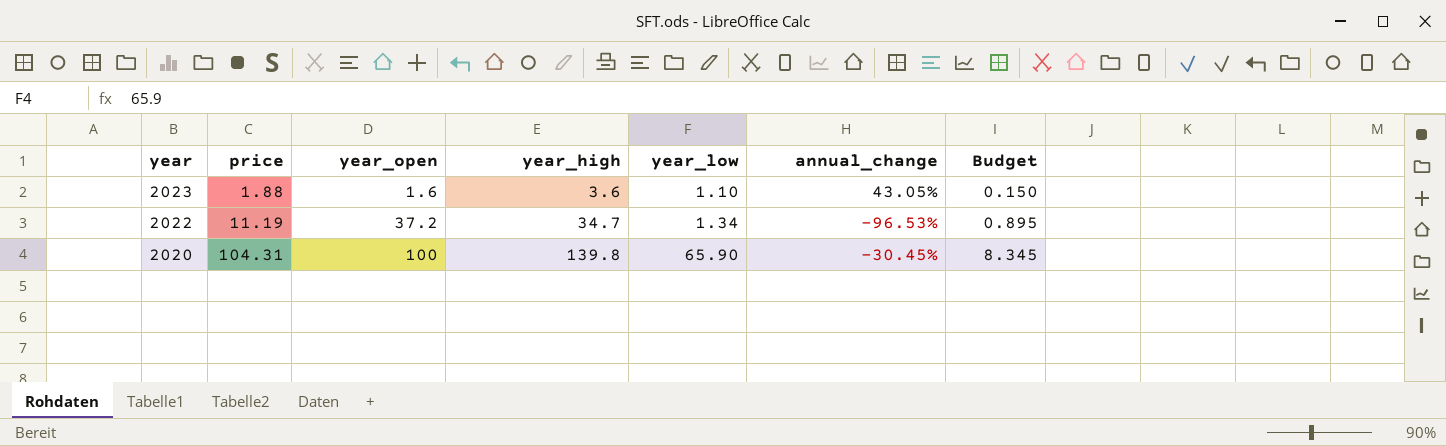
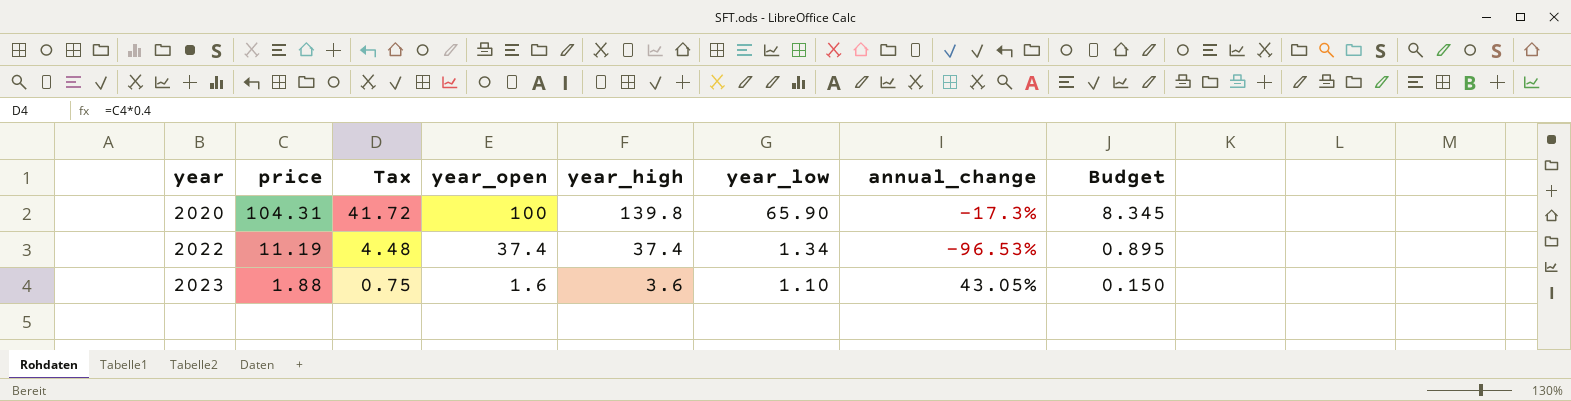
row order: year descending -> year ascending
column Tax | formula: none -> [price] * 0.4
2020 | annual_change: -30.45% -> -17.3%
2022 | year_open: 37.2 -> 37.4
2022 | year_high: 34.7 -> 37.4

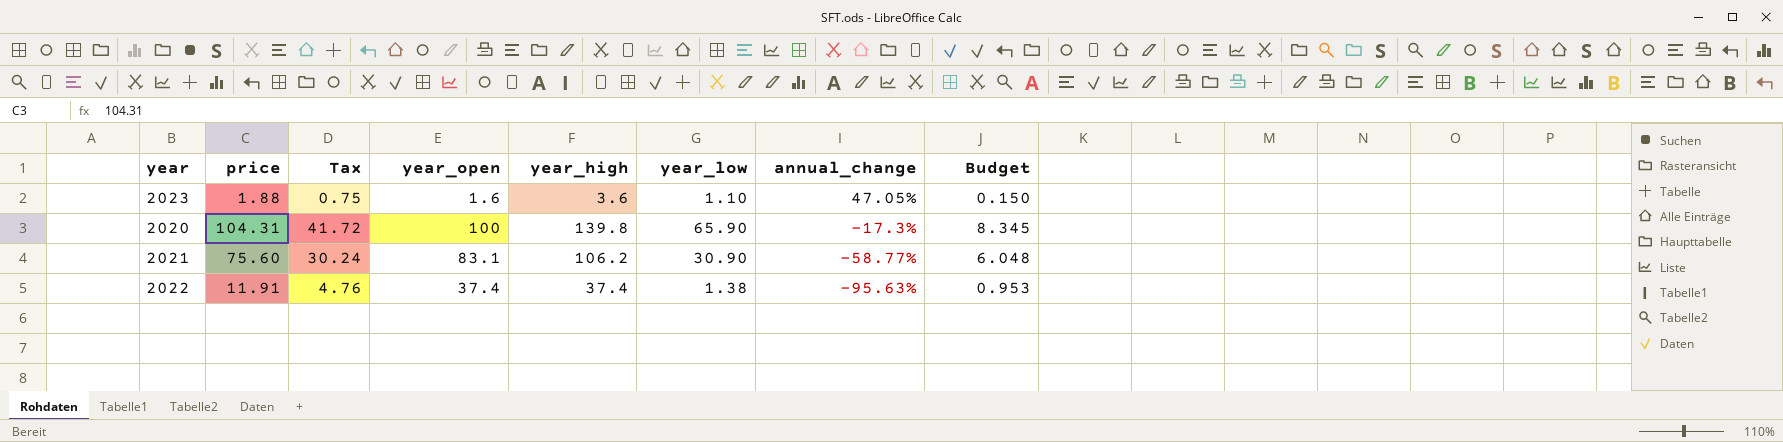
row order: year ascending -> annual_change descending
2023 | annual_change: 43.05% -> 47.05%
row 2021: none -> 75.60 | 30.24 | 83.1 | 106.2 | 30.90 | -58.77% | 6.048
2022 | price: 11.19 -> 11.91
2022 | Tax: 4.48 -> 4.76
2022 | year_low: 1.34 -> 1.38
2022 | annual_change: -96.53% -> -95.63%
2022 | Budget: 0.895 -> 0.953

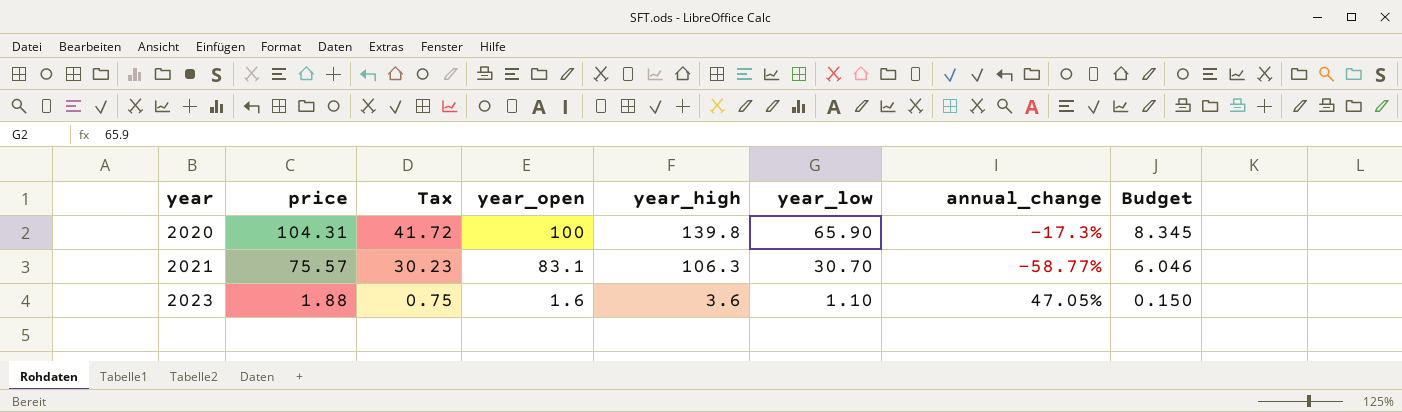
row order: annual_change descending -> year ascending
row 2022: 11.91 | 4.76 | 37.4 | 37.4 | 1.38 | -95.63% | 0.953 -> none
2021 | price: 75.60 -> 75.57
2021 | Tax: 30.24 -> 30.23
2021 | year_high: 106.2 -> 106.3
2021 | year_low: 30.90 -> 30.70
2021 | Budget: 6.048 -> 6.046

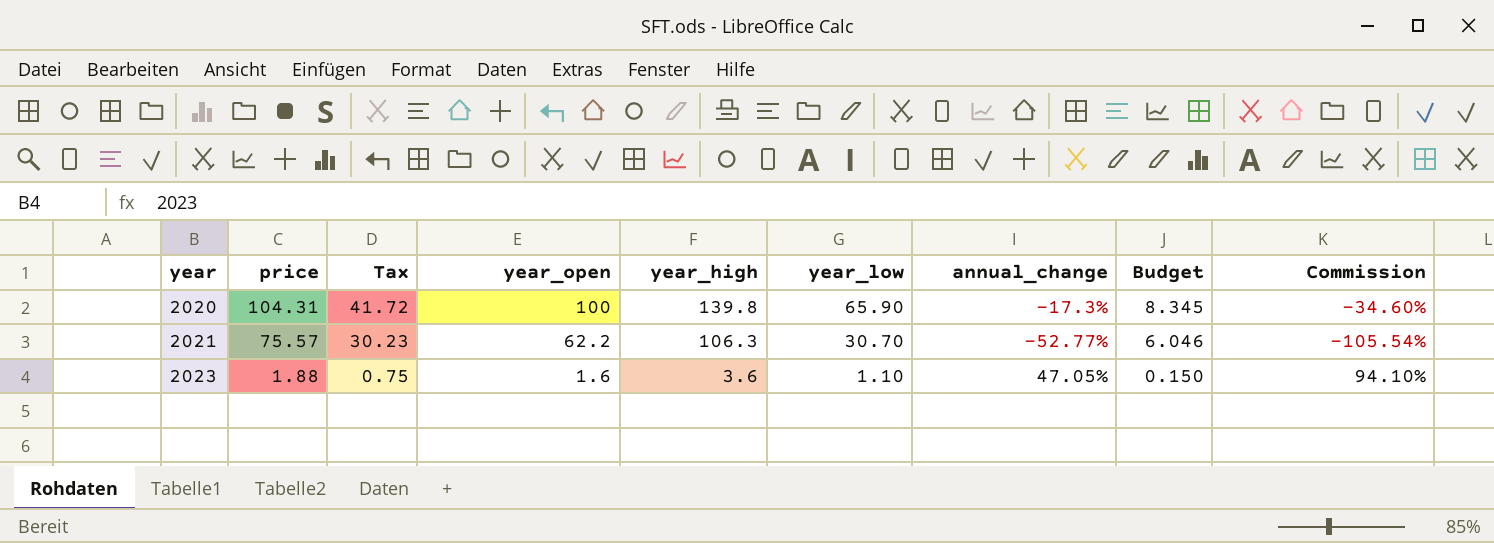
column Commission | formula: none -> [annual_change] * 2
2021 | year_open: 83.1 -> 62.2
2021 | annual_change: -58.77% -> -52.77%

